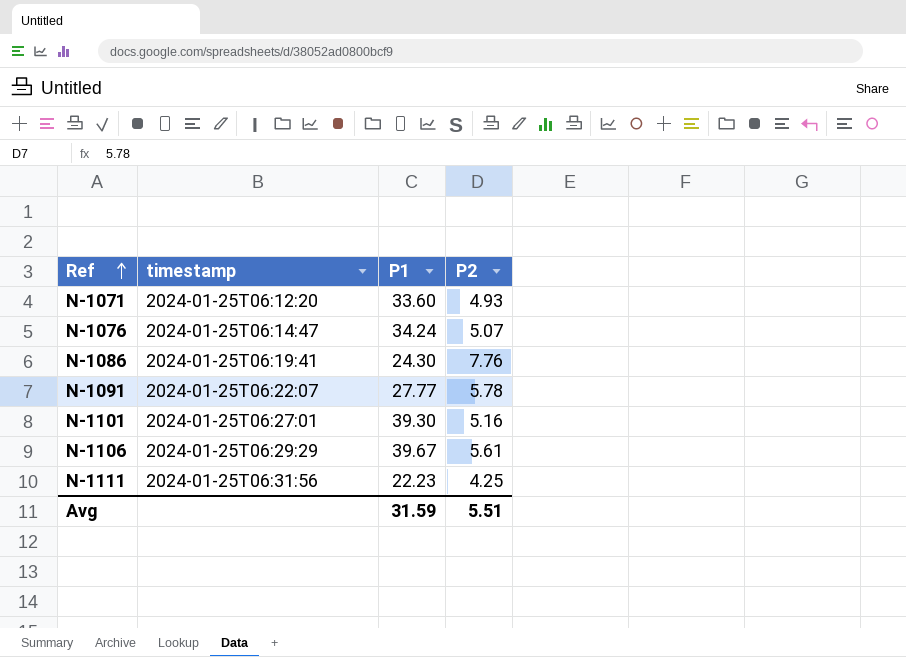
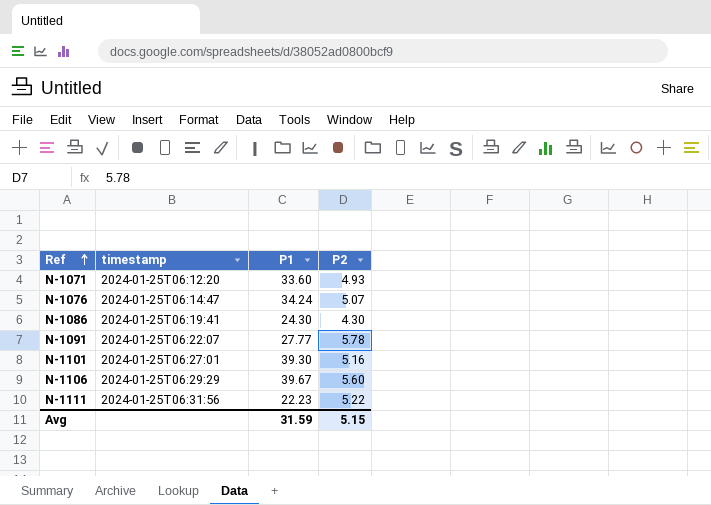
N-1086 | P2: 7.76 -> 4.30
N-1106 | P2: 5.61 -> 5.60
N-1111 | P2: 4.25 -> 5.22
Avg | P2: 5.51 -> 5.15

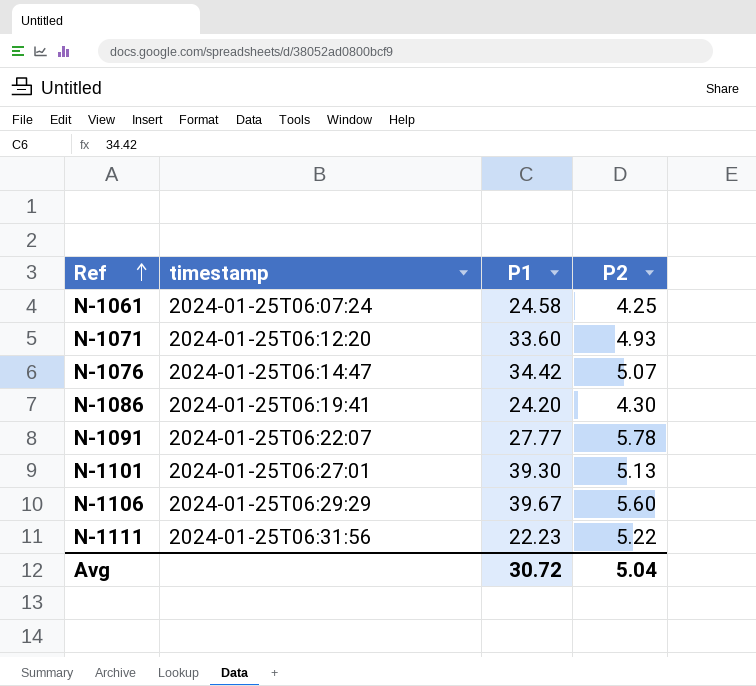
row N-1061: none -> 2024-01-25T06:07:24 | 24.58 | 4.25
N-1076 | P1: 34.24 -> 34.42
N-1086 | P1: 24.30 -> 24.20
N-1101 | P2: 5.16 -> 5.13
Avg | P1: 31.59 -> 30.72
Avg | P2: 5.15 -> 5.04

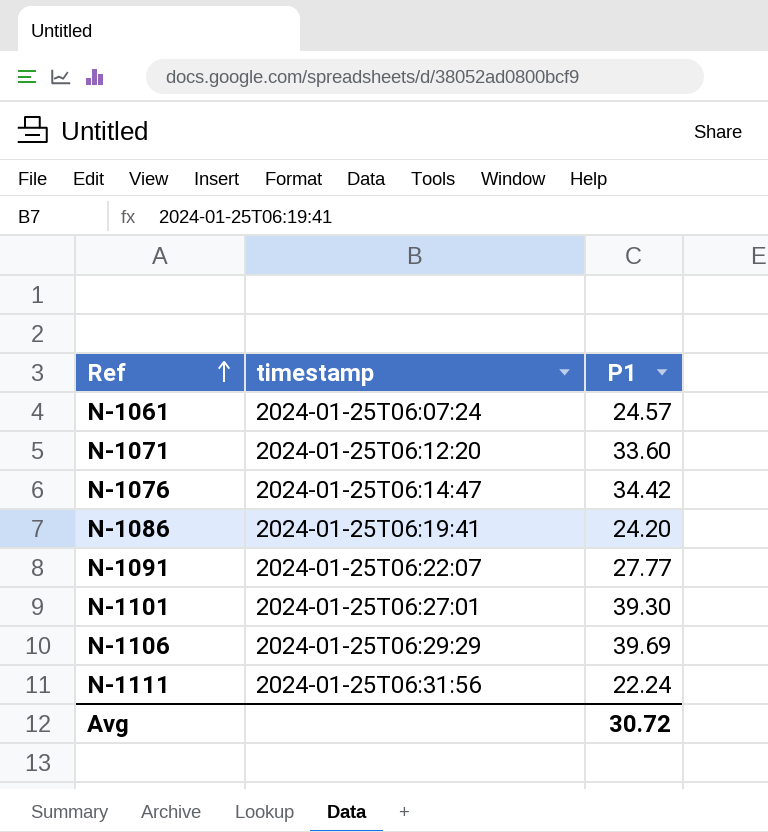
column P2 | position: 4 -> none
N-1061 | P1: 24.58 -> 24.57
N-1106 | P1: 39.67 -> 39.69
N-1111 | P1: 22.23 -> 22.24

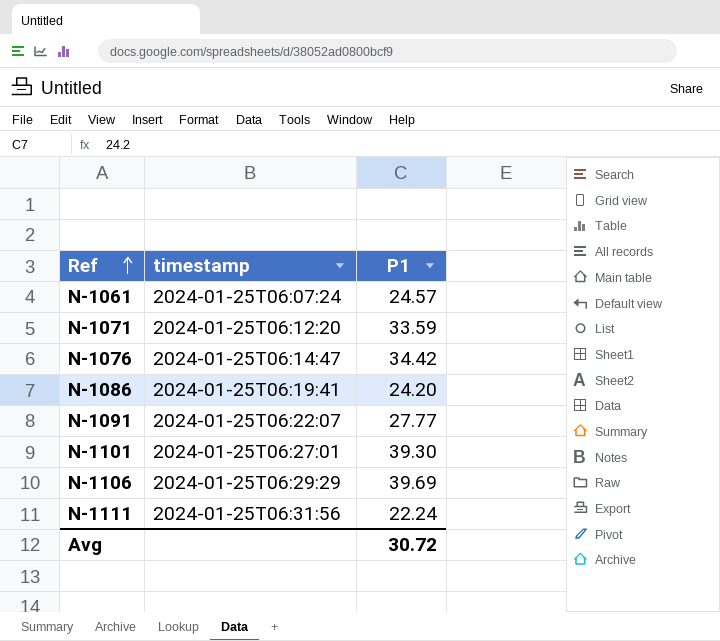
N-1071 | P1: 33.60 -> 33.59

